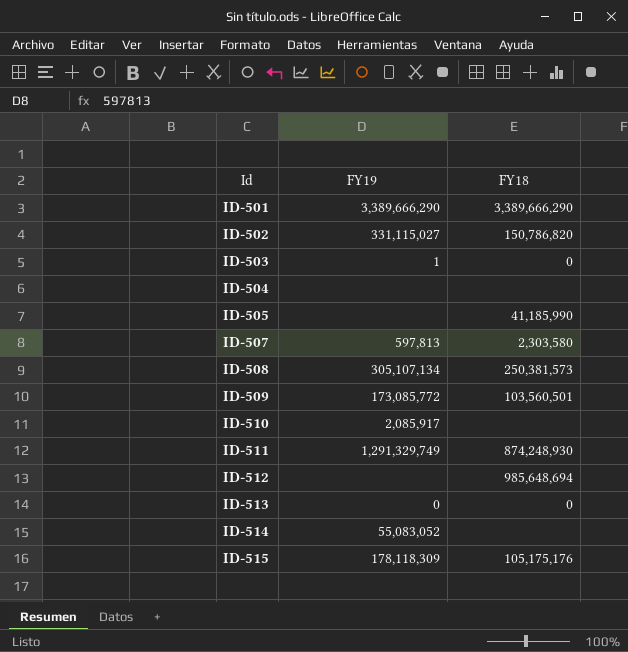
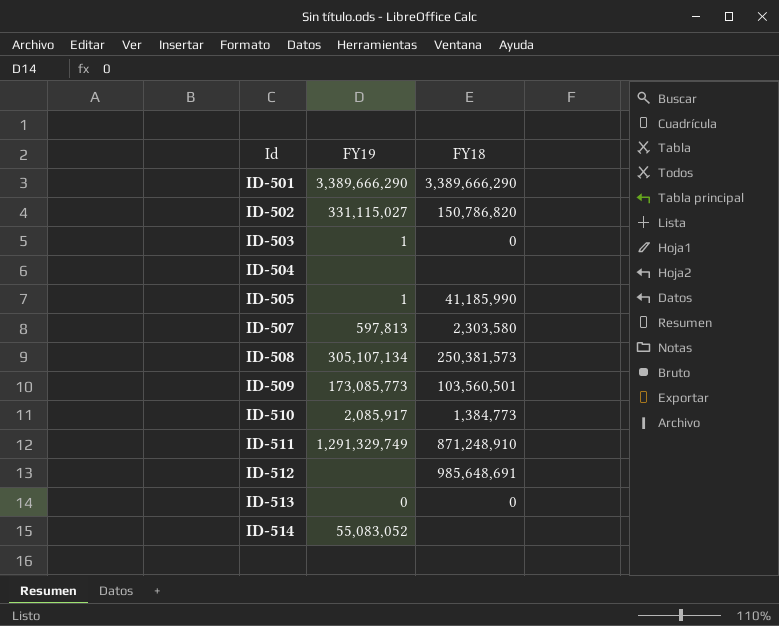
row ID-515: 178,118,309 | 105,175,176 -> none
ID-505 | FY19: none -> 1
ID-509 | FY19: 173,085,772 -> 173,085,773
ID-510 | FY18: none -> 1,384,773
ID-511 | FY18: 874,248,930 -> 871,248,910
ID-512 | FY18: 985,648,694 -> 985,648,691

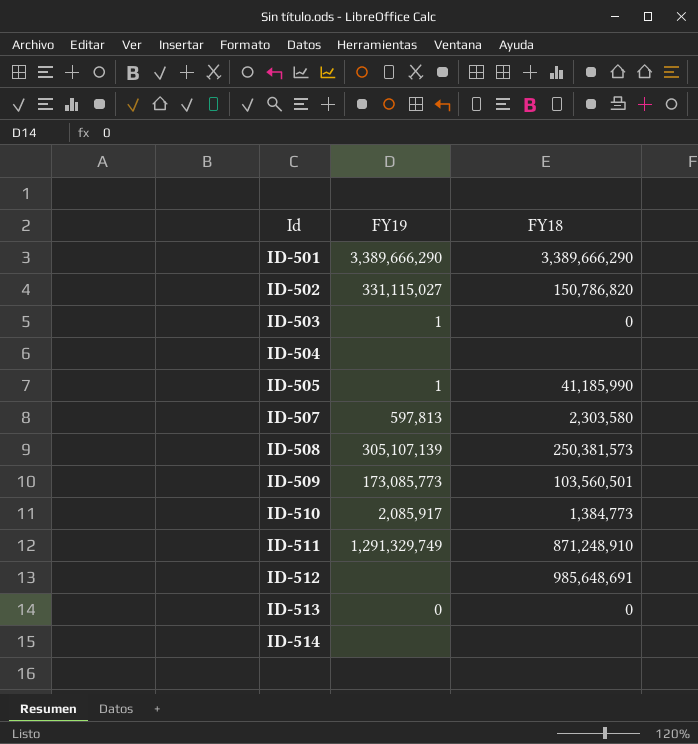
ID-508 | FY19: 305,107,134 -> 305,107,139
ID-514 | FY19: 55,083,052 -> none

